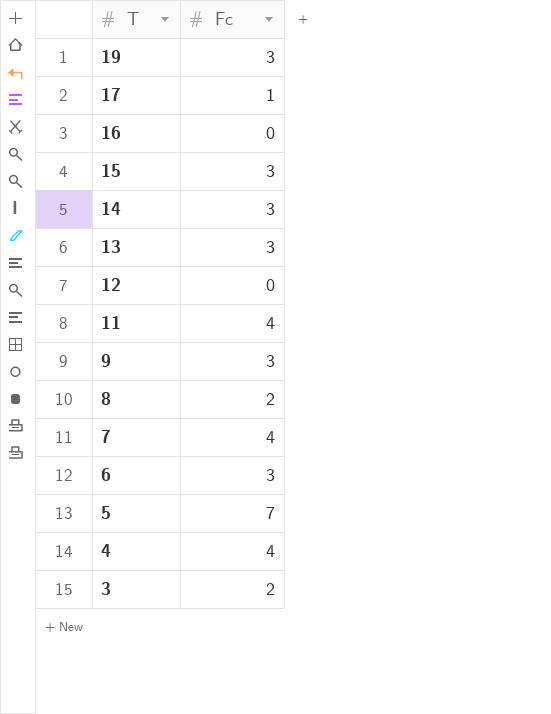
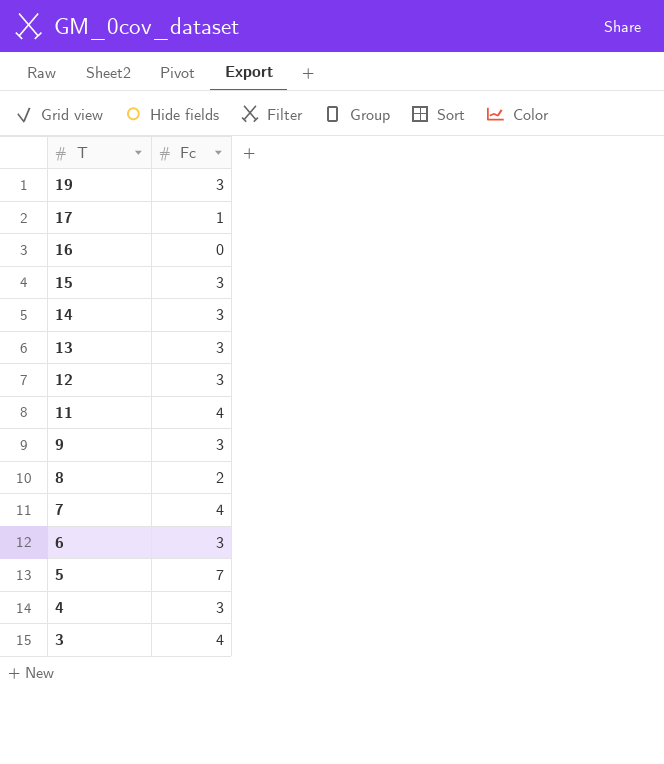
12 | Fc: 0 -> 3
4 | Fc: 4 -> 3
3 | Fc: 2 -> 4

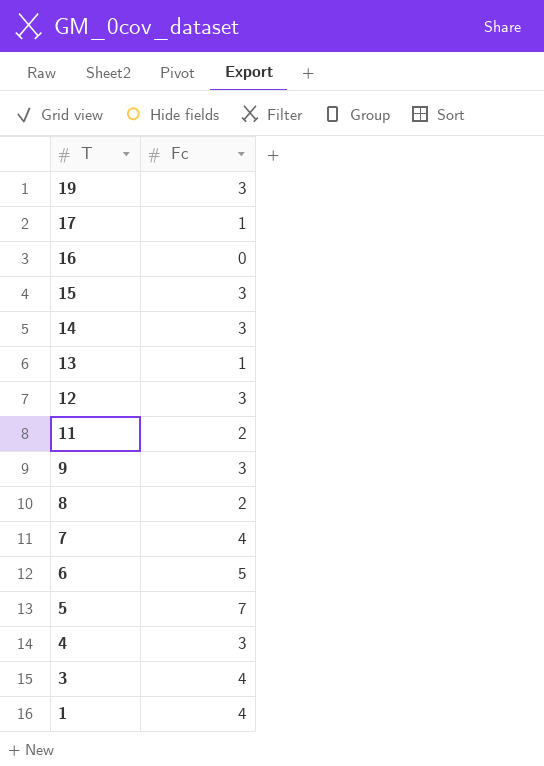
13 | Fc: 3 -> 1
11 | Fc: 4 -> 2
6 | Fc: 3 -> 5
row 1: none -> 4

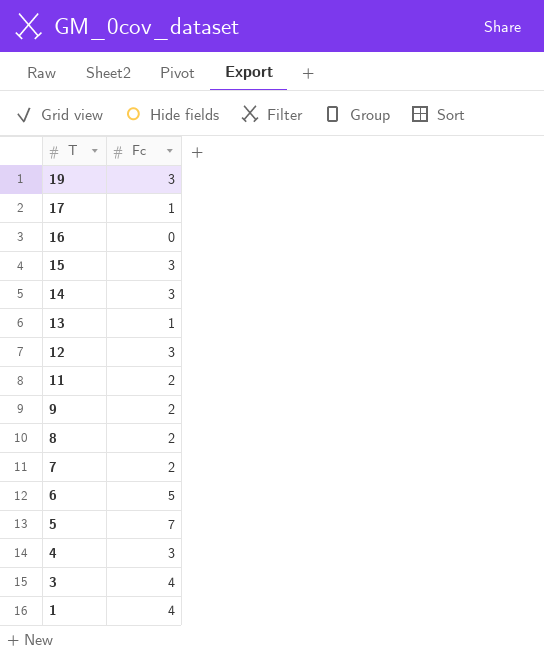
9 | Fc: 3 -> 2
7 | Fc: 4 -> 2

